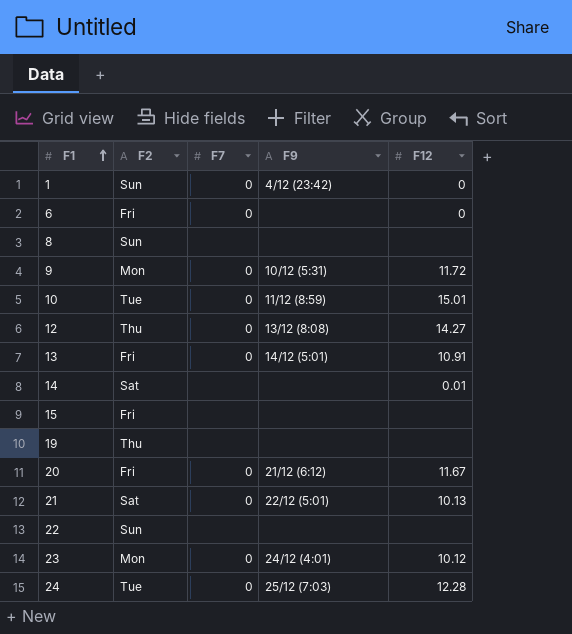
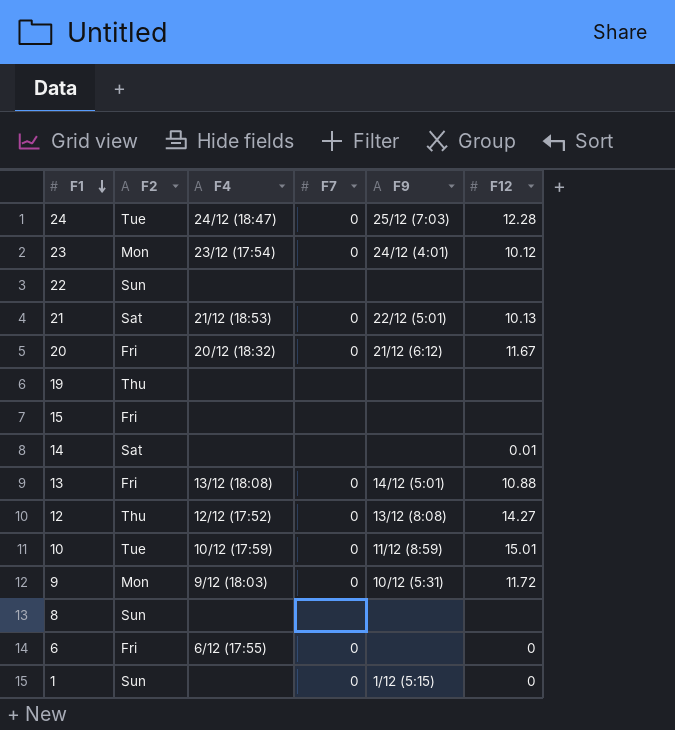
row order: F1 ascending -> F1 descending
column F4 | position: none -> 3
13 | F12: 10.91 -> 10.88
1 | F9: 4/12 (23:42) -> 1/12 (5:15)

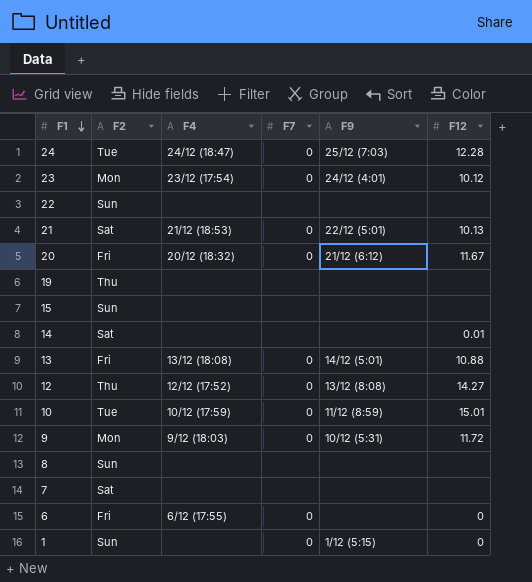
15 | F2: Fri -> Sun
row 7: none -> Sat | none | none | none | none

